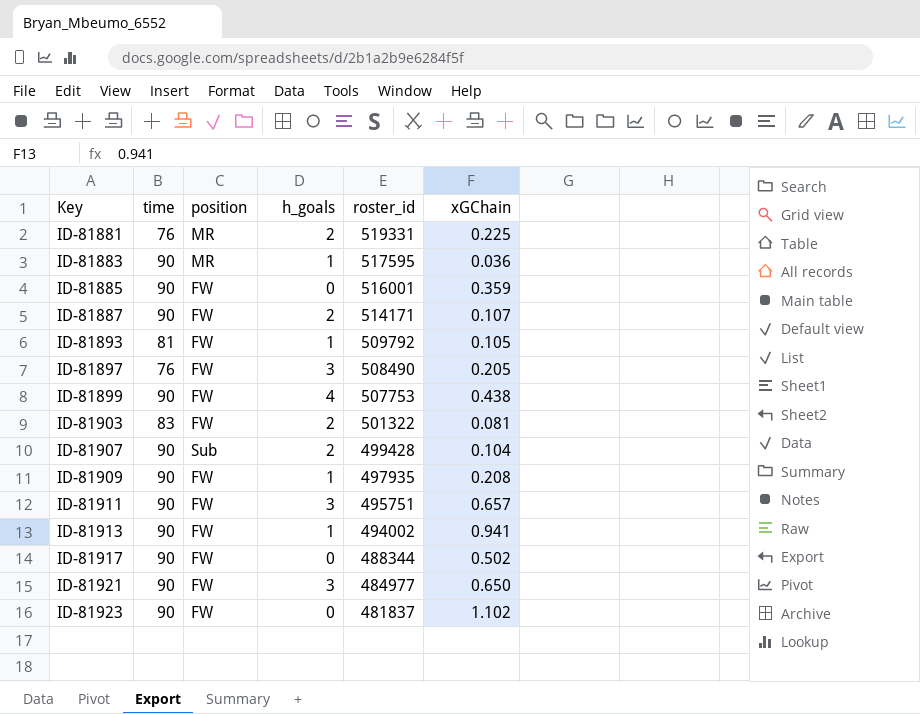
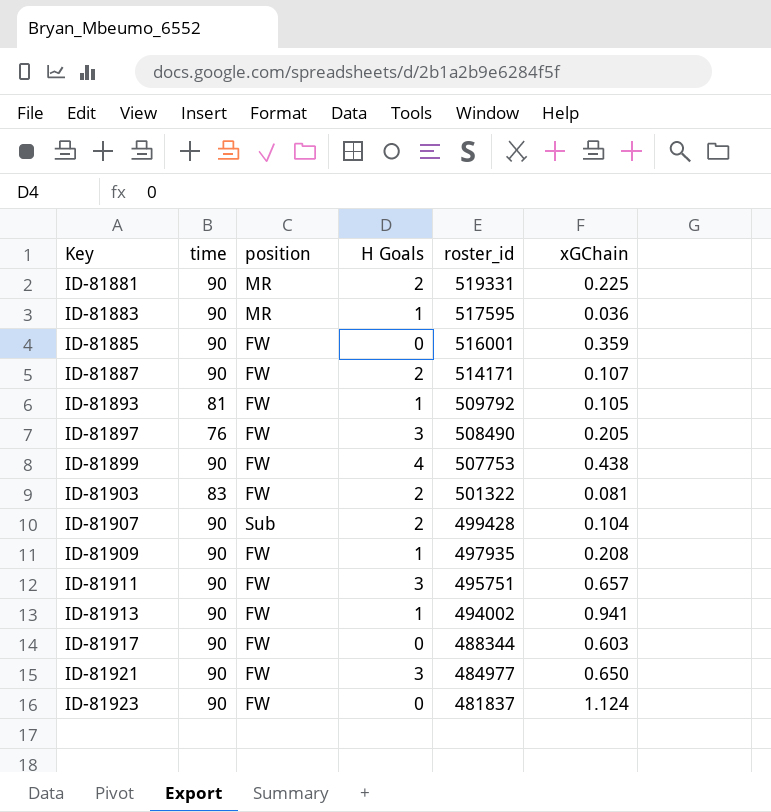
column name: h_goals -> H Goals
ID-81881 | time: 76 -> 90
ID-81917 | xGChain: 0.502 -> 0.603
ID-81923 | xGChain: 1.102 -> 1.124

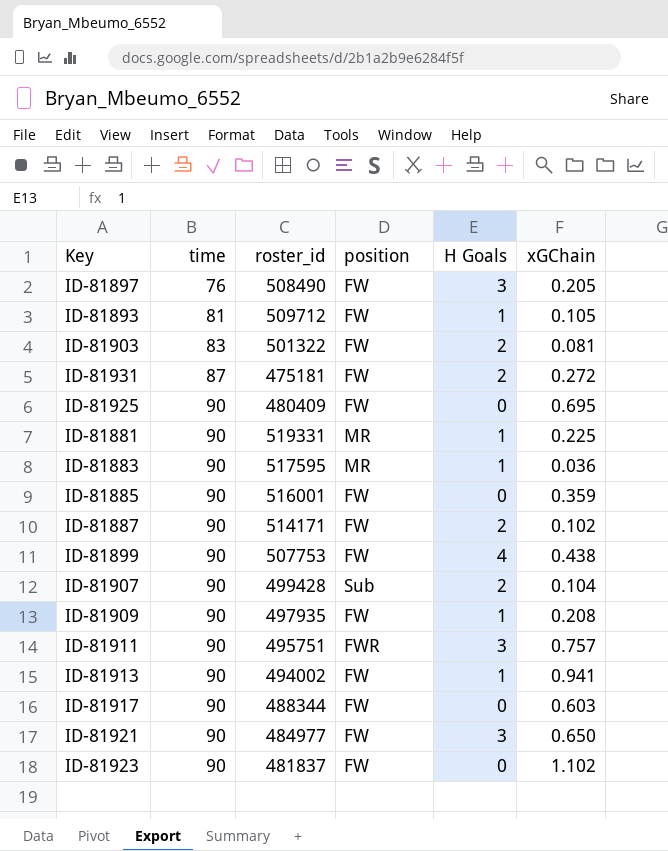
row order: Key ascending -> time ascending
column roster_id | position: 5 -> 3
ID-81893 | roster_id: 509792 -> 509712
row ID-81931: none -> 87 | 475181 | FW | 2 | 0.272
row ID-81925: none -> 90 | 480409 | FW | 0 | 0.695
ID-81881 | H Goals: 2 -> 1
ID-81887 | xGChain: 0.107 -> 0.102
ID-81911 | position: FW -> FWR
ID-81911 | xGChain: 0.657 -> 0.757
ID-81923 | xGChain: 1.124 -> 1.102

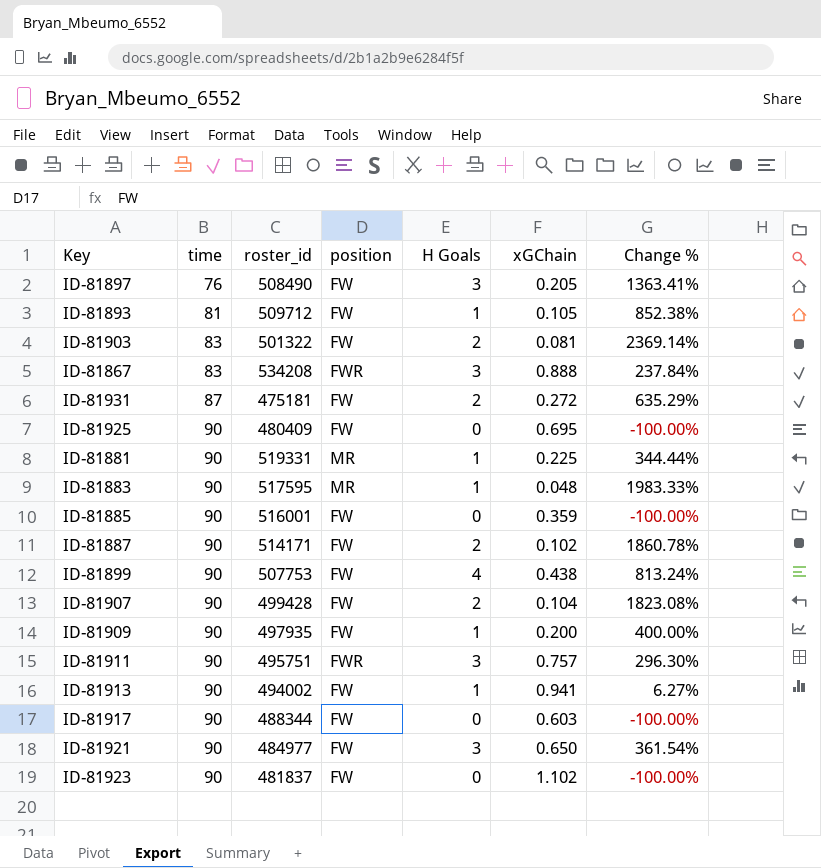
column Change % | formula: none -> ([H Goals] - [xGChain]) / [xGChain]
row ID-81867: none -> 83 | 534208 | FWR | 3 | 0.888 | 237.84%
ID-81883 | xGChain: 0.036 -> 0.048
ID-81907 | position: Sub -> FW
ID-81909 | xGChain: 0.208 -> 0.200

